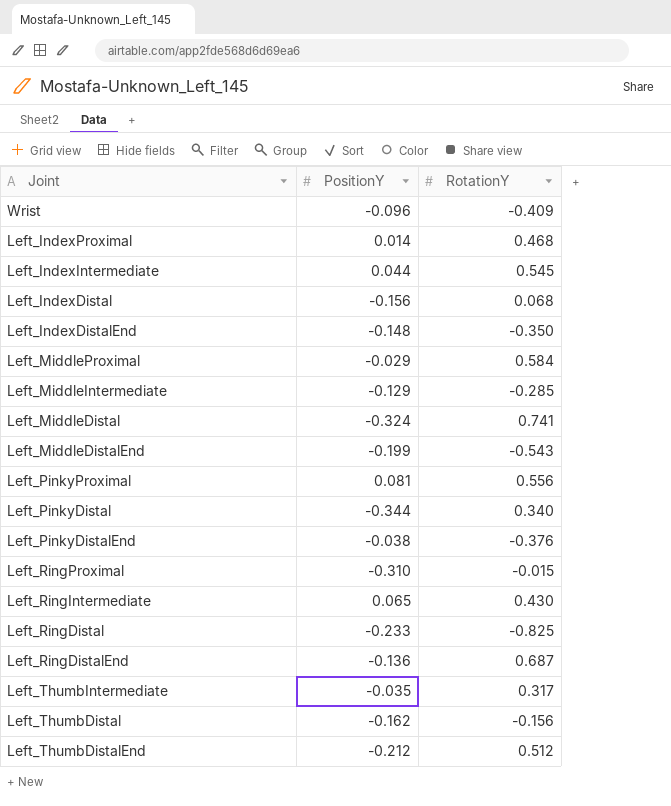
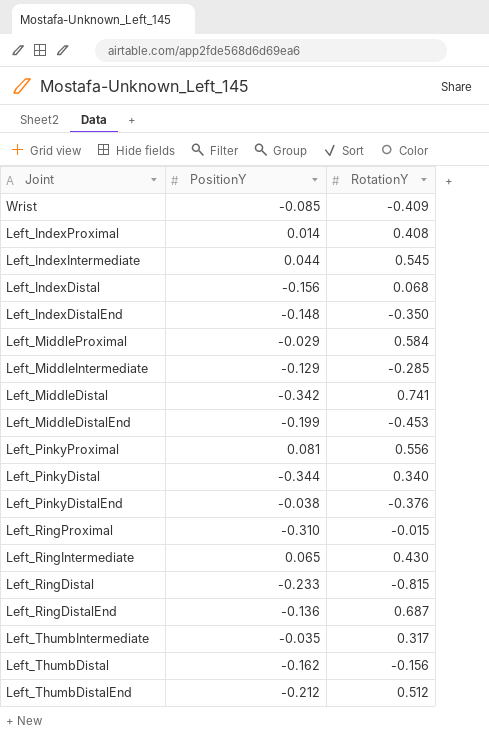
Wrist | PositionY: -0.096 -> -0.085
Left_IndexProximal | RotationY: 0.468 -> 0.408
Left_MiddleDistal | PositionY: -0.324 -> -0.342
Left_MiddleDistalEnd | RotationY: -0.543 -> -0.453
Left_RingDistal | RotationY: -0.825 -> -0.815

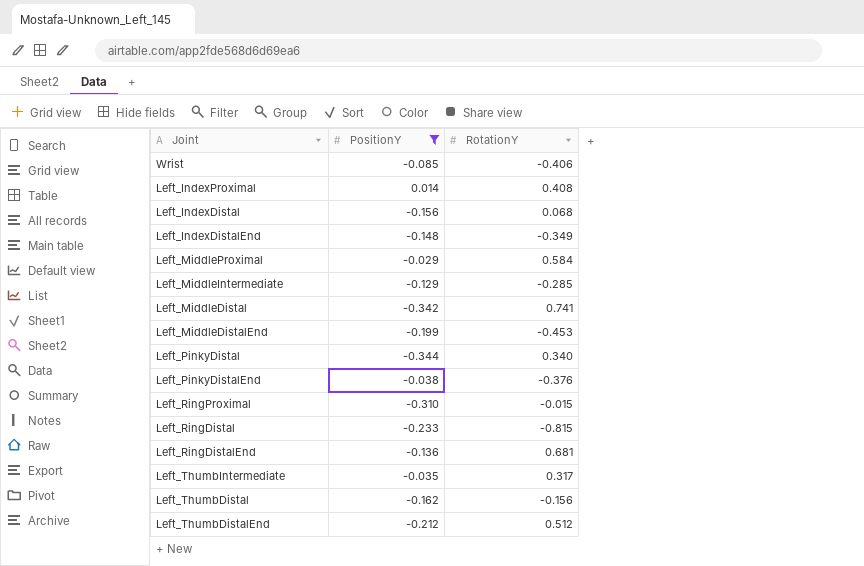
filter: none -> PositionY <= 0.014
Wrist | RotationY: -0.409 -> -0.406
Left_IndexDistalEnd | RotationY: -0.350 -> -0.349
Left_RingDistalEnd | RotationY: 0.687 -> 0.681

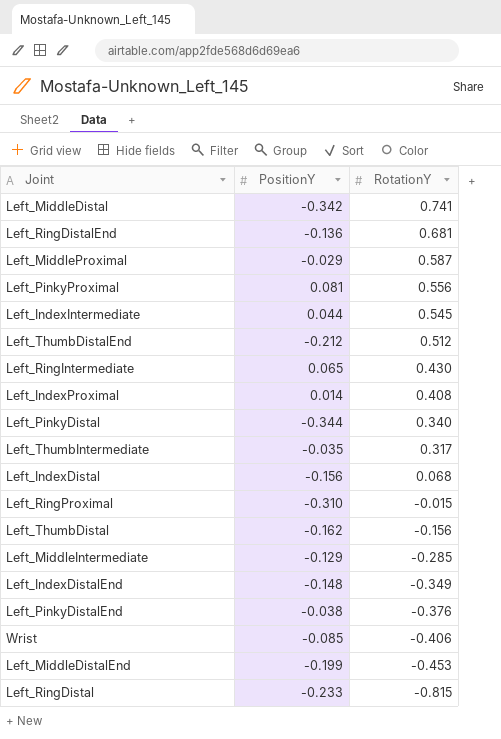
filter: PositionY <= 0.014 -> none
row order: none -> RotationY descending
Left_MiddleProximal | RotationY: 0.584 -> 0.587

